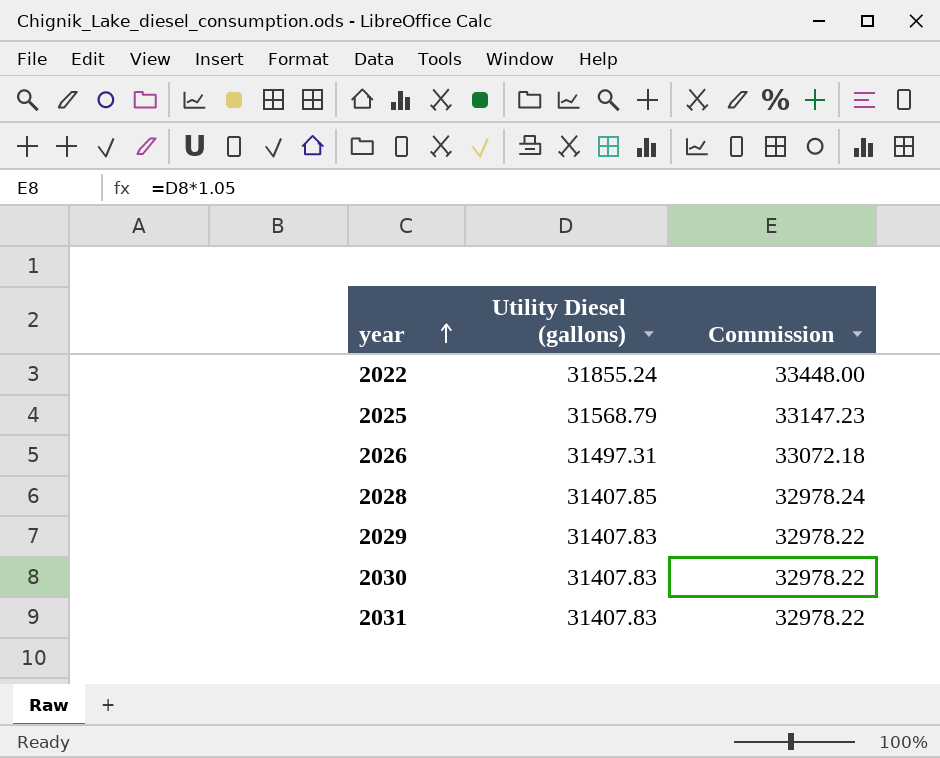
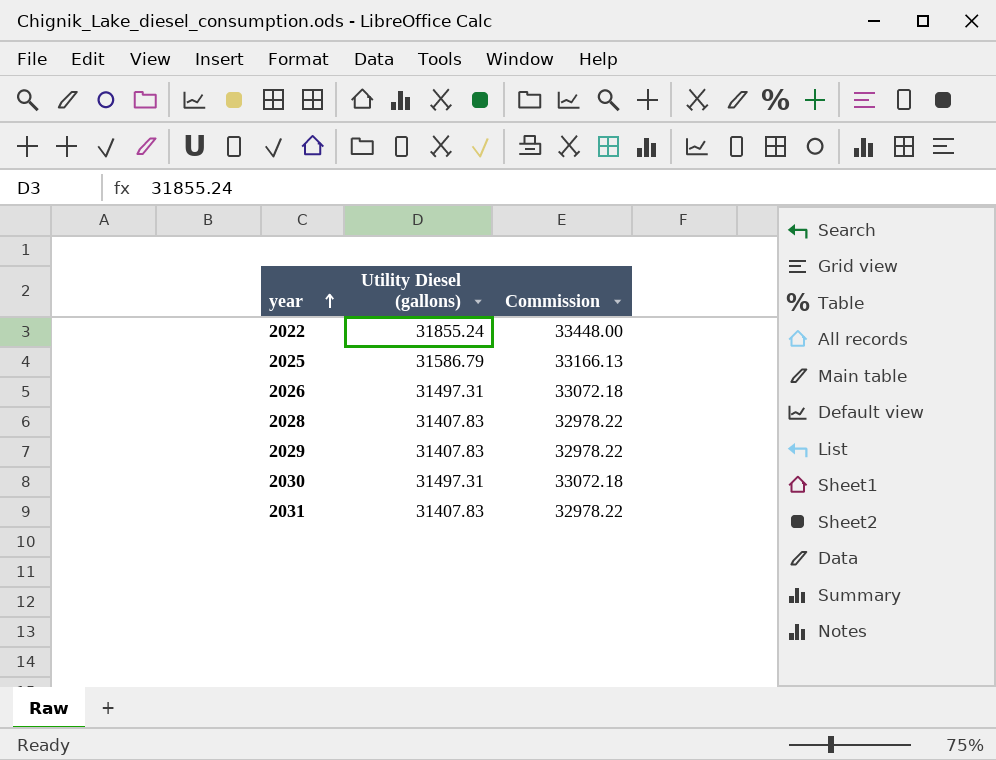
2025 | Utility Diesel (gallons): 31568.79 -> 31586.79
2025 | Commission: 33147.23 -> 33166.13
2028 | Utility Diesel (gallons): 31407.85 -> 31407.83
2028 | Commission: 32978.24 -> 32978.22
2030 | Utility Diesel (gallons): 31407.83 -> 31497.31
2030 | Commission: 32978.22 -> 33072.18

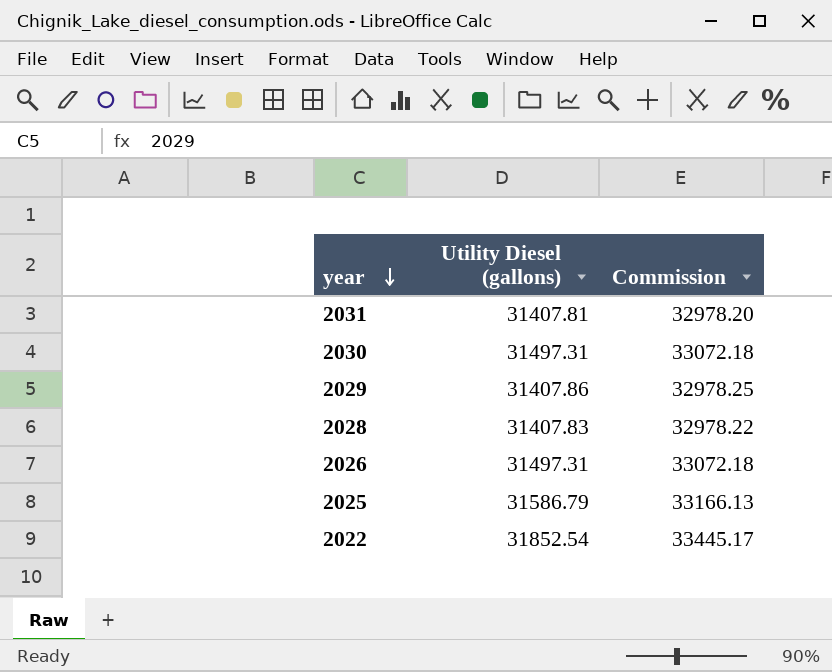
row order: year ascending -> year descending
2031 | Utility Diesel (gallons): 31407.83 -> 31407.81
2031 | Commission: 32978.22 -> 32978.20
2029 | Utility Diesel (gallons): 31407.83 -> 31407.86
2029 | Commission: 32978.22 -> 32978.25
2022 | Utility Diesel (gallons): 31855.24 -> 31852.54
2022 | Commission: 33448.00 -> 33445.17

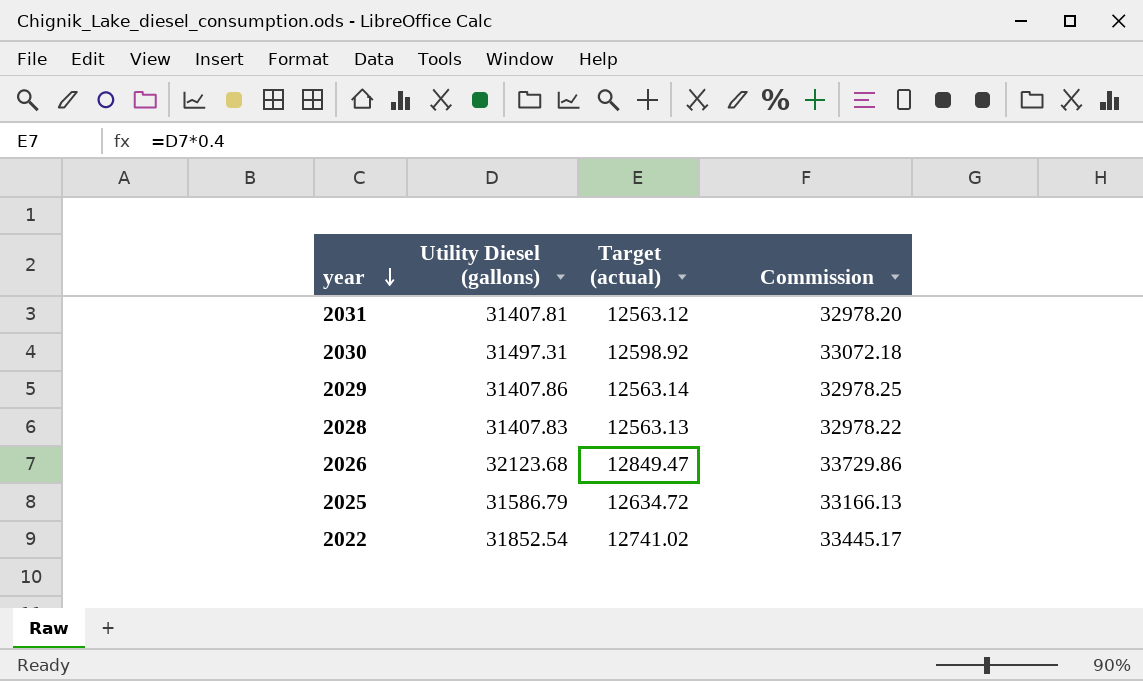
column Target (actual) | formula: none -> [Utility Diesel (gallons)] * 0.4
2026 | Utility Diesel (gallons): 31497.31 -> 32123.68
2026 | Commission: 33072.18 -> 33729.86

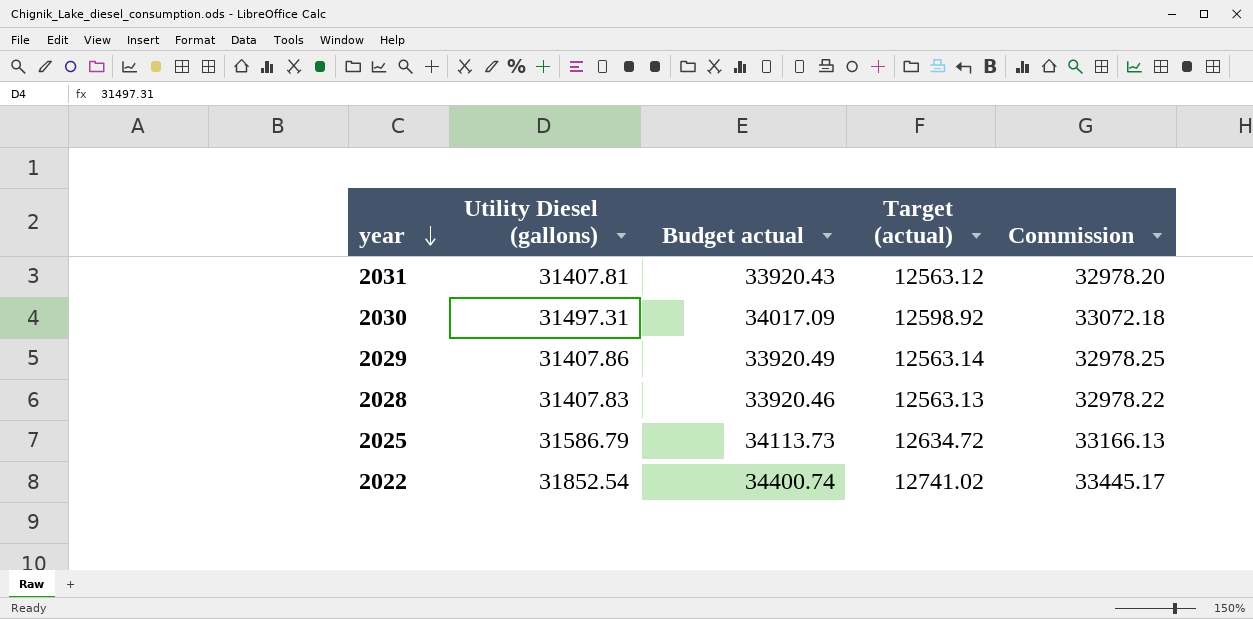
column Budget actual | formula: none -> [Utility Diesel (gallons)] * 1.08
row 2026: 32123.68 | 12849.47 | 33729.86 -> none

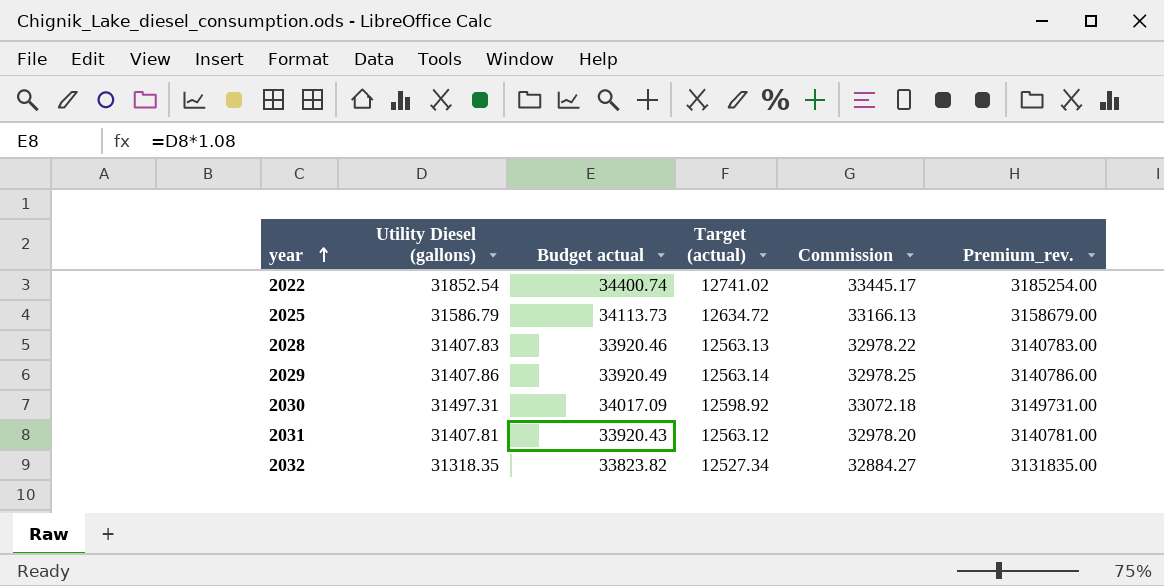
row order: year descending -> year ascending
column Premium_rev. | formula: none -> [Utility Diesel (gallons)] * 100
row 2032: none -> 31318.35 | 33823.82 | 12527.34 | 32884.27 | 3131835.00

